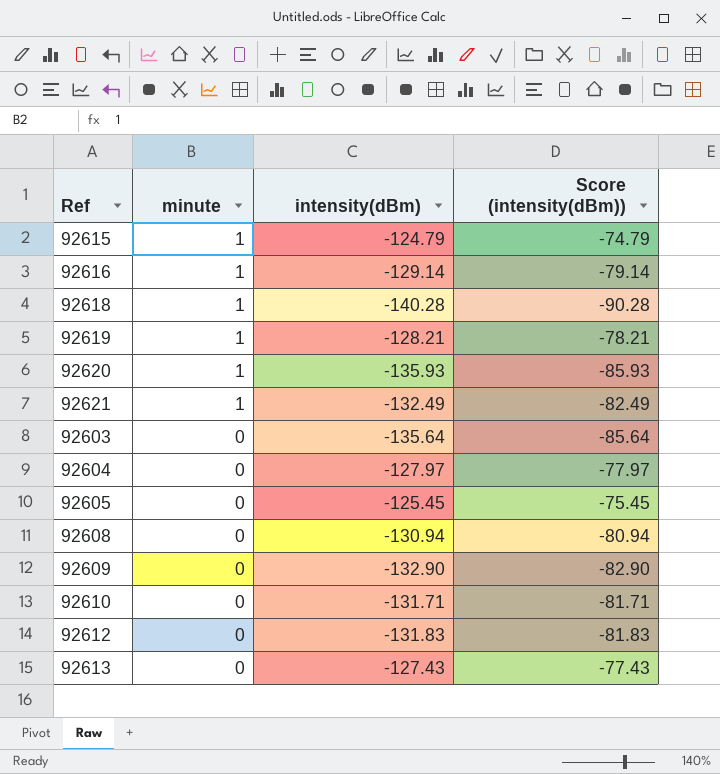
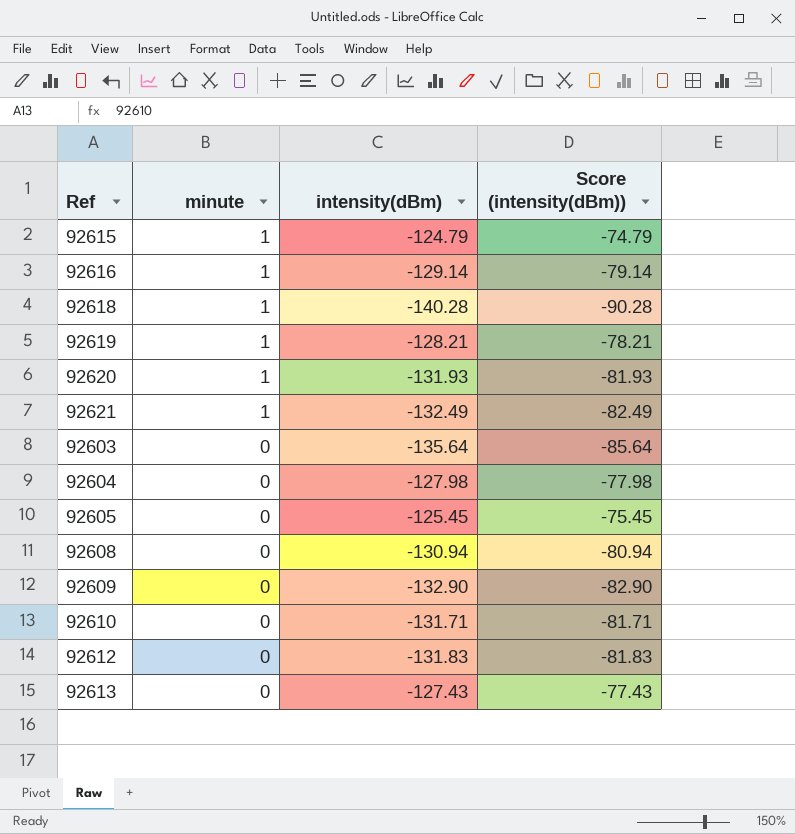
92620 | intensity(dBm): -135.93 -> -131.93
92620 | Score (intensity(dBm)): -85.93 -> -81.93
92604 | intensity(dBm): -127.97 -> -127.98
92604 | Score (intensity(dBm)): -77.97 -> -77.98

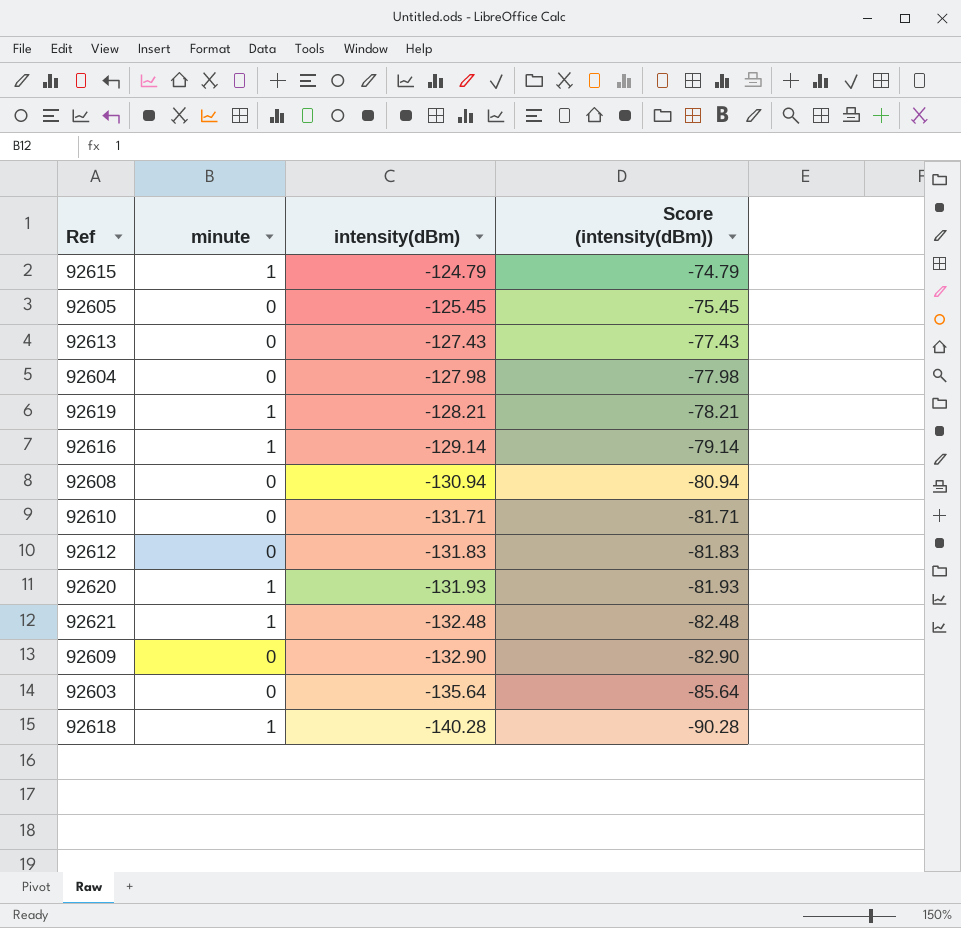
row order: minute descending -> intensity(dBm) descending
92621 | intensity(dBm): -132.49 -> -132.48
92621 | Score (intensity(dBm)): -82.49 -> -82.48

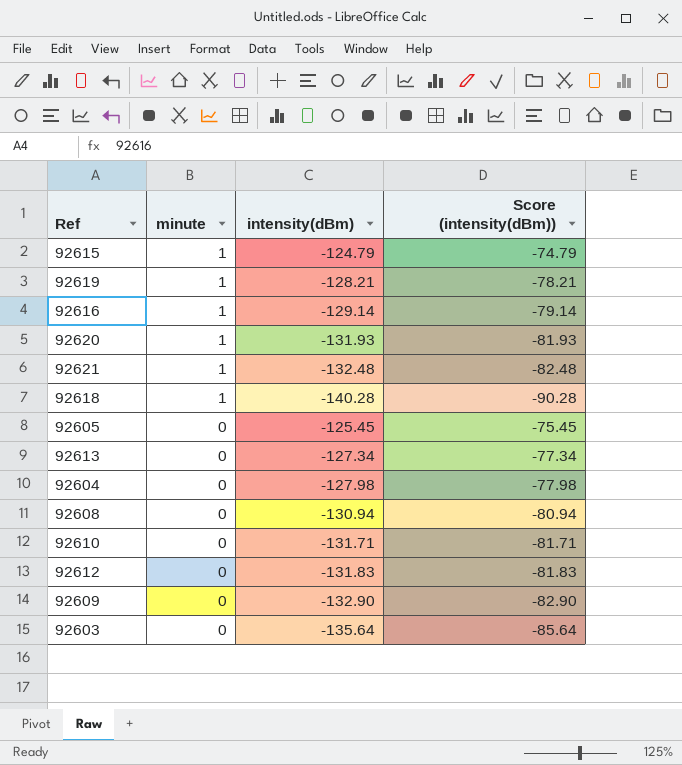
row order: intensity(dBm) descending -> minute descending
92613 | intensity(dBm): -127.43 -> -127.34
92613 | Score (intensity(dBm)): -77.43 -> -77.34

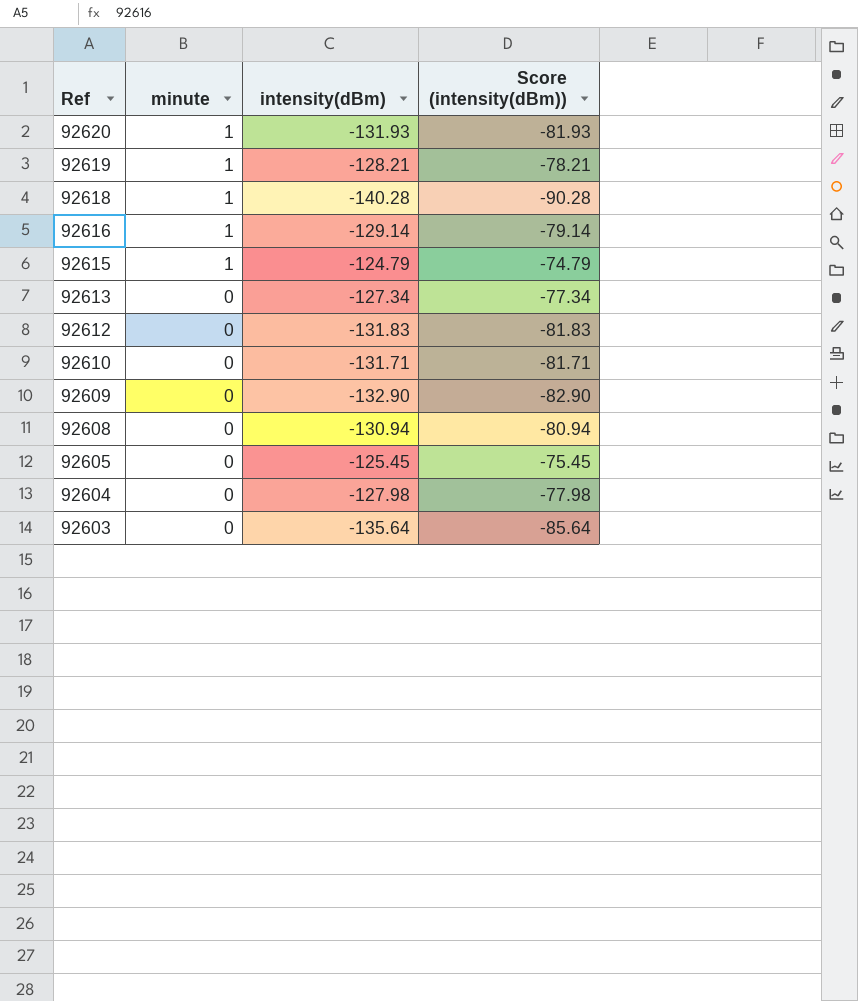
row order: minute descending -> Ref descending
row 92621: 1 | -132.48 | -82.48 -> none

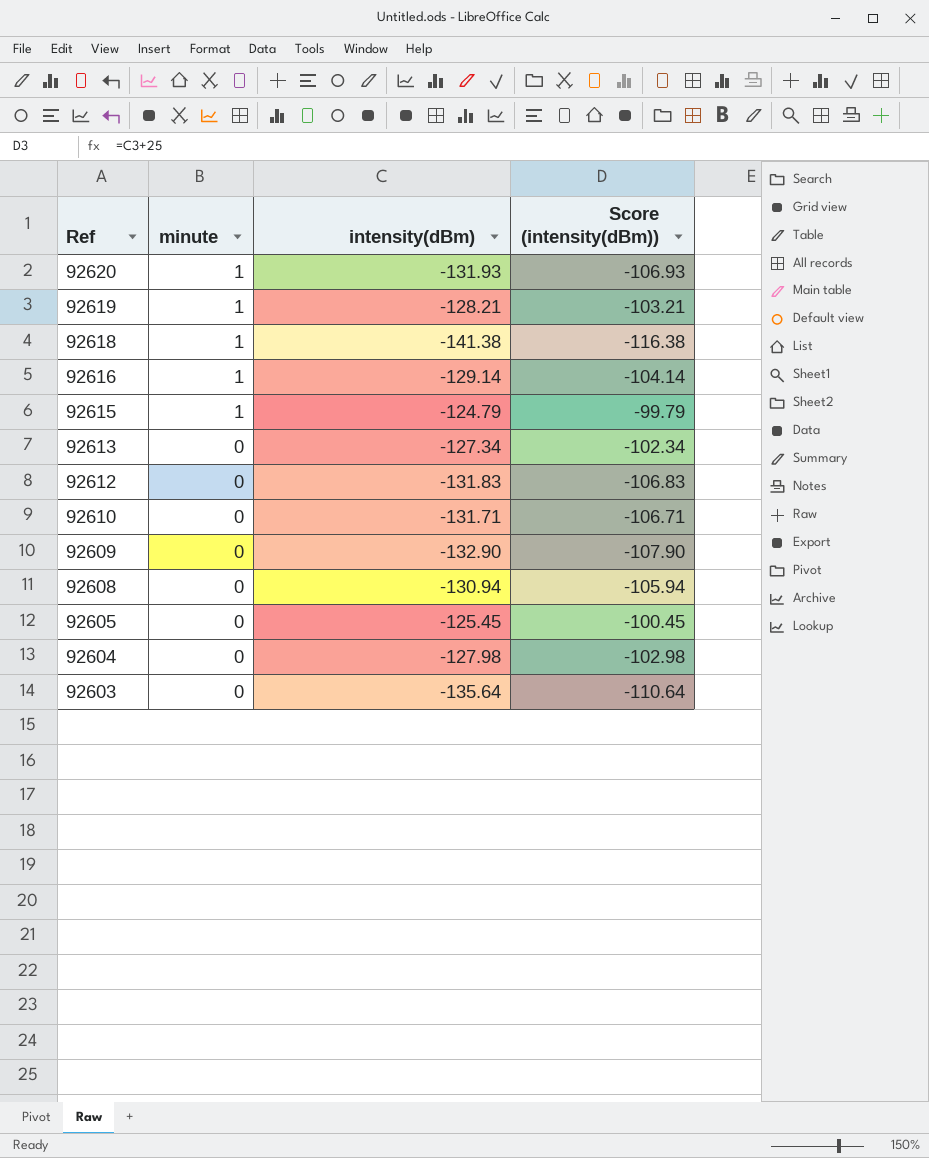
column Score (intensity(dBm)) | formula: [intensity(dBm)] + 50 -> [intensity(dBm)] + 25
92618 | intensity(dBm): -140.28 -> -141.38

